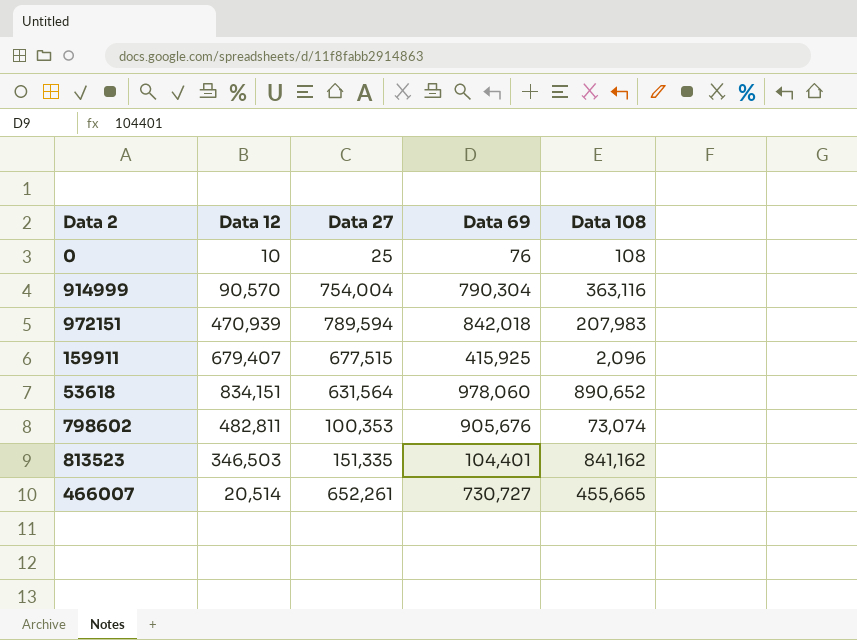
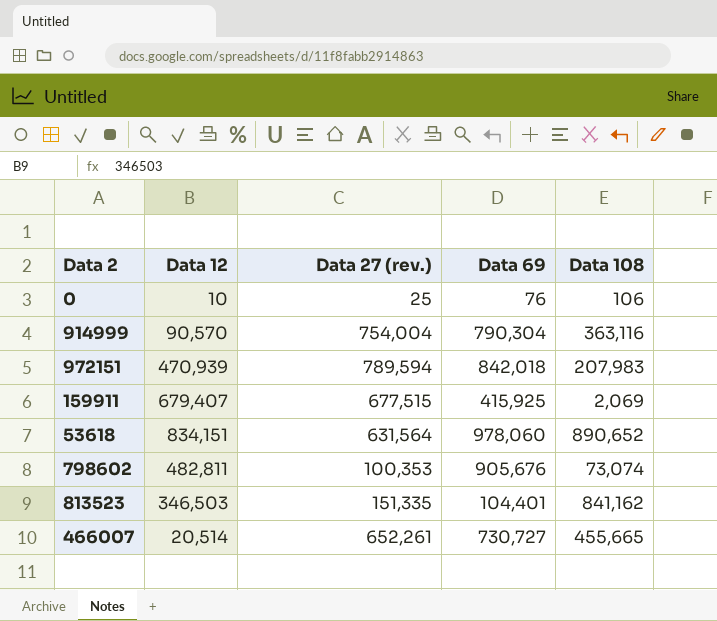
column name: Data 27 -> Data 27 (rev.)
0 | Data 108: 108 -> 106
159911 | Data 108: 2,096 -> 2,069

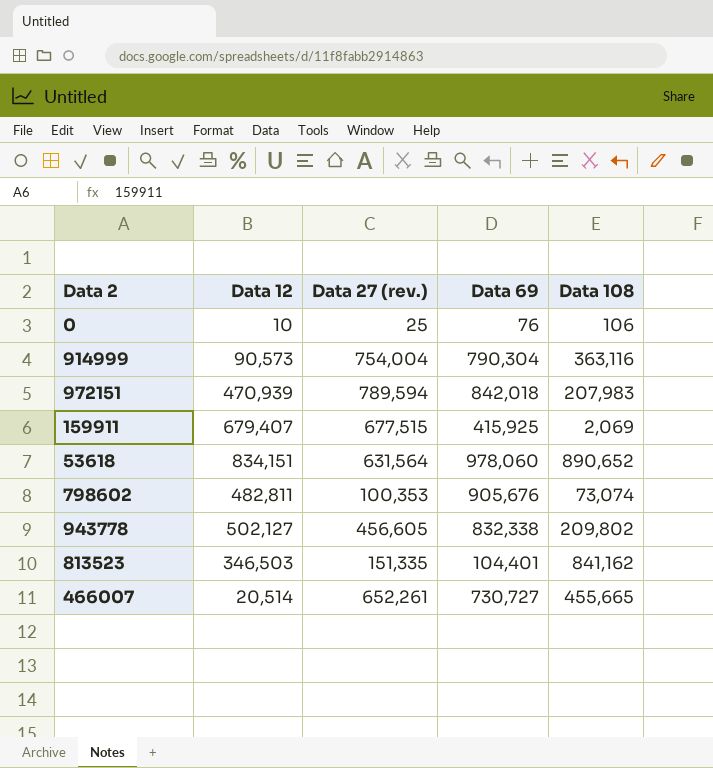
914999 | Data 12: 90,570 -> 90,573
row 943778: none -> 502,127 | 456,605 | 832,338 | 209,802

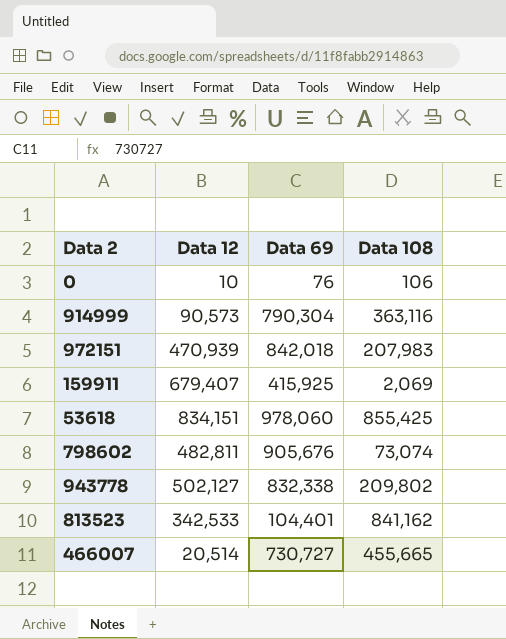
column Data 27 (rev.) | position: 3 -> none
53618 | Data 108: 890,652 -> 855,425
813523 | Data 12: 346,503 -> 342,533

